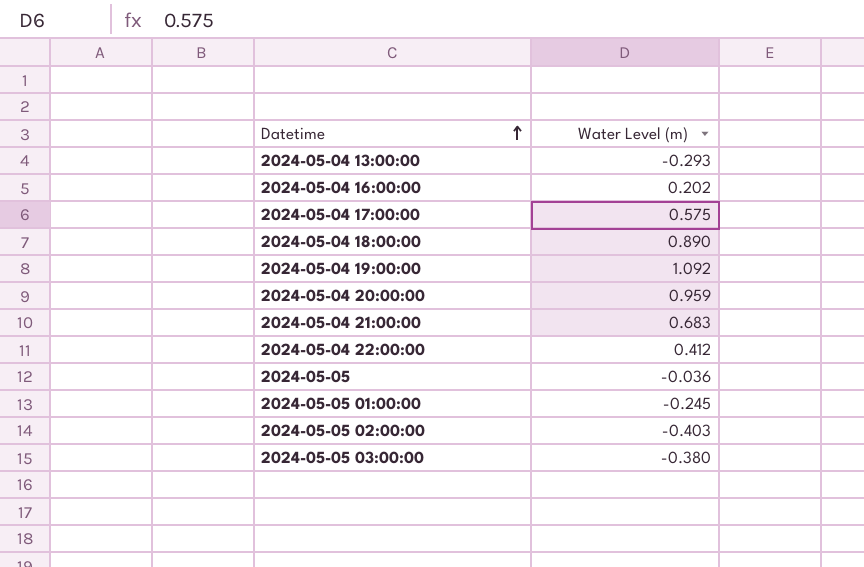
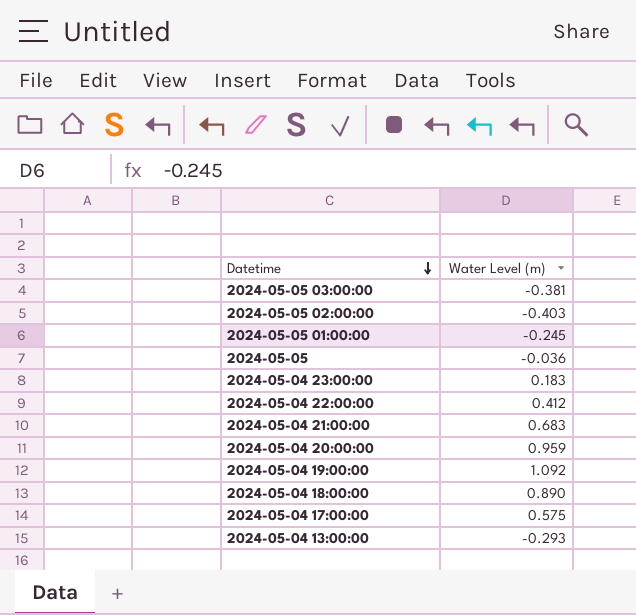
row order: Datetime ascending -> Datetime descending
row 2024-05-04 16:00:00: 0.202 -> none
2024-05-05 03:00:00 | Water Level (m): -0.380 -> -0.381
row 2024-05-04 23:00:00: none -> 0.183

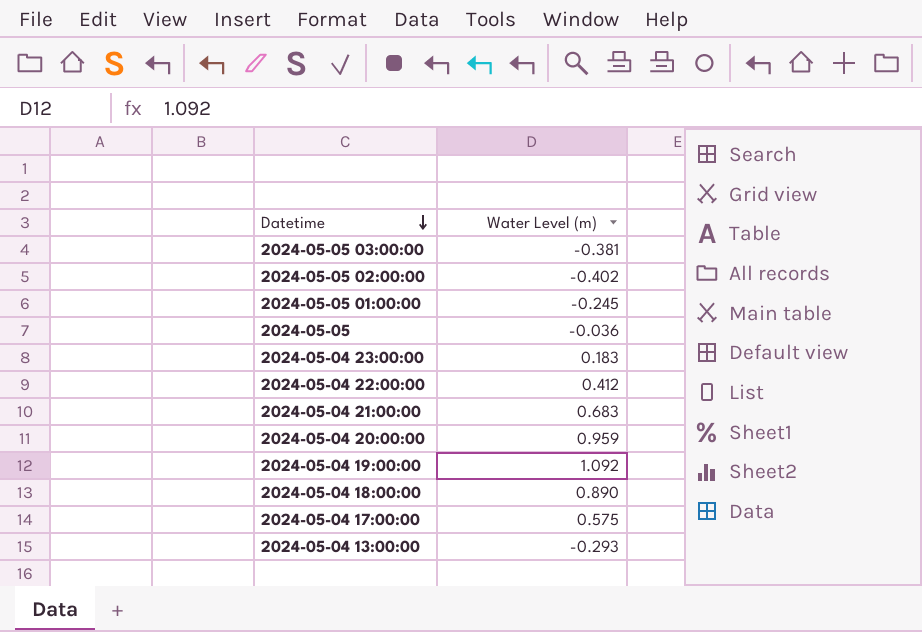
2024-05-05 02:00:00 | Water Level (m): -0.403 -> -0.402

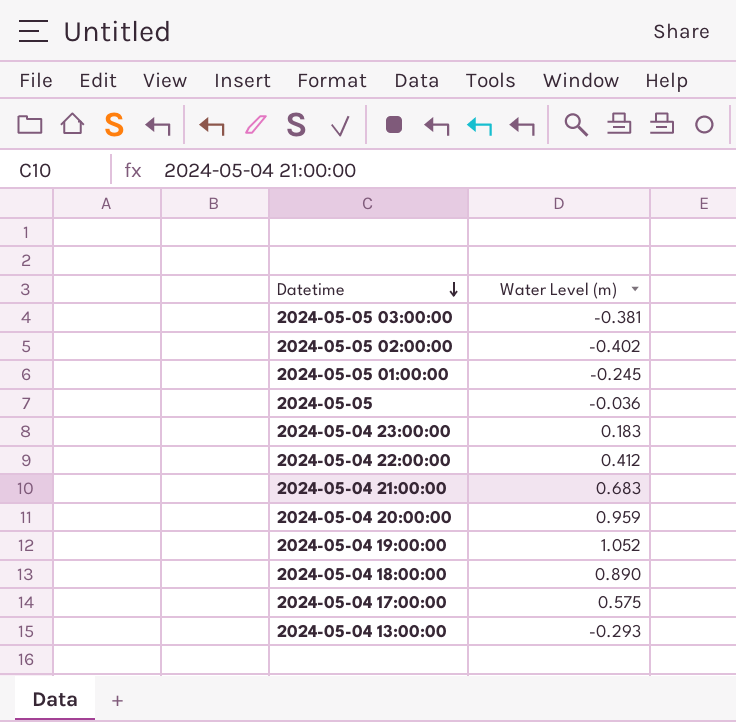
2024-05-04 19:00:00 | Water Level (m): 1.092 -> 1.052

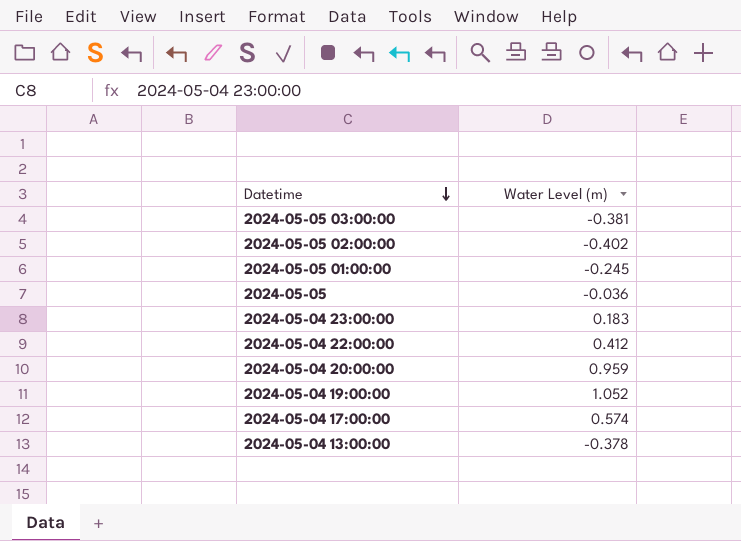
row 2024-05-04 21:00:00: 0.683 -> none
row 2024-05-04 18:00:00: 0.890 -> none
2024-05-04 17:00:00 | Water Level (m): 0.575 -> 0.574
2024-05-04 13:00:00 | Water Level (m): -0.293 -> -0.378

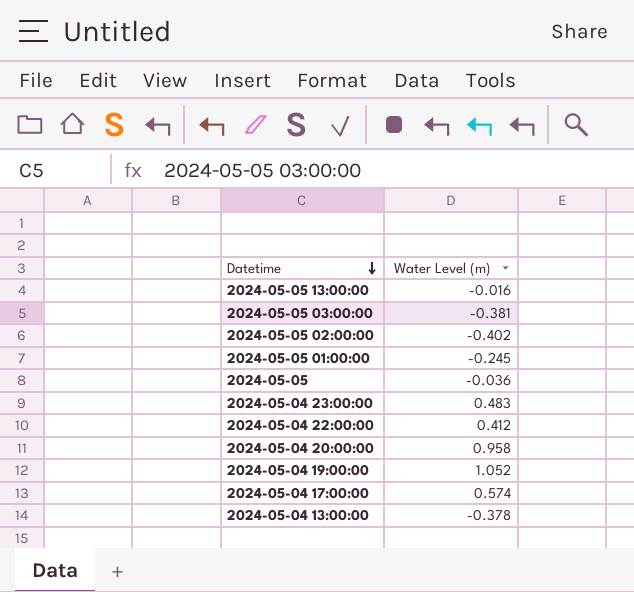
row 2024-05-05 13:00:00: none -> -0.016
2024-05-04 23:00:00 | Water Level (m): 0.183 -> 0.483
2024-05-04 20:00:00 | Water Level (m): 0.959 -> 0.958

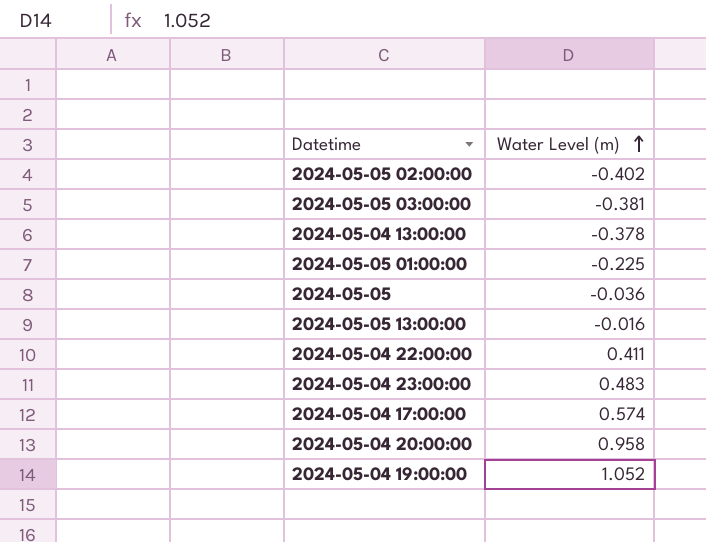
row order: Datetime descending -> Water Level (m) ascending
2024-05-05 01:00:00 | Water Level (m): -0.245 -> -0.225
2024-05-04 22:00:00 | Water Level (m): 0.412 -> 0.411

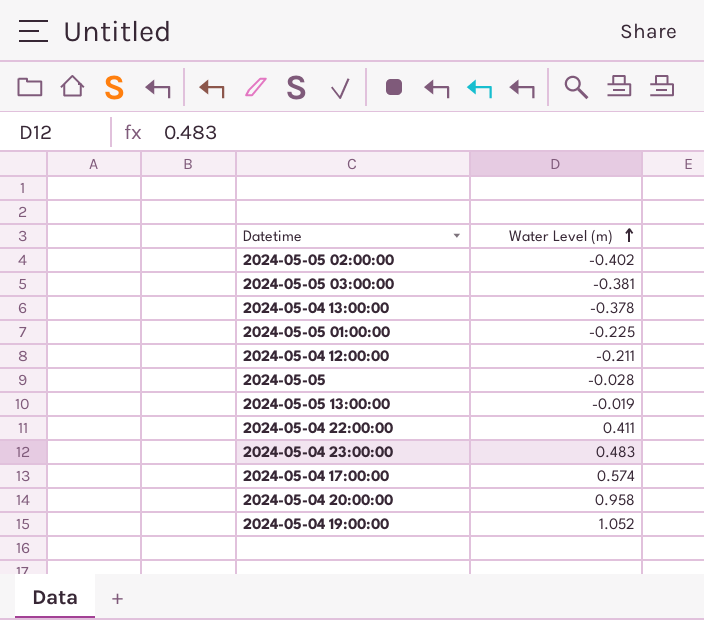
row 2024-05-04 12:00:00: none -> -0.211
2024-05-05 | Water Level (m): -0.036 -> -0.028
2024-05-05 13:00:00 | Water Level (m): -0.016 -> -0.019

